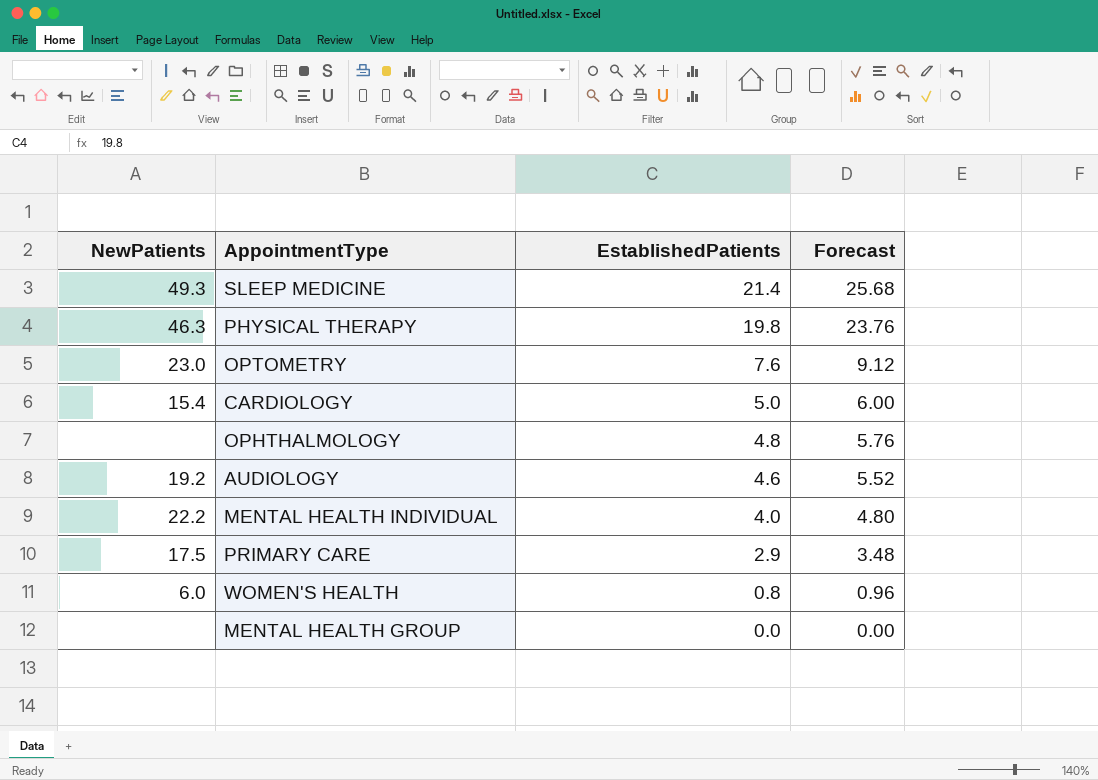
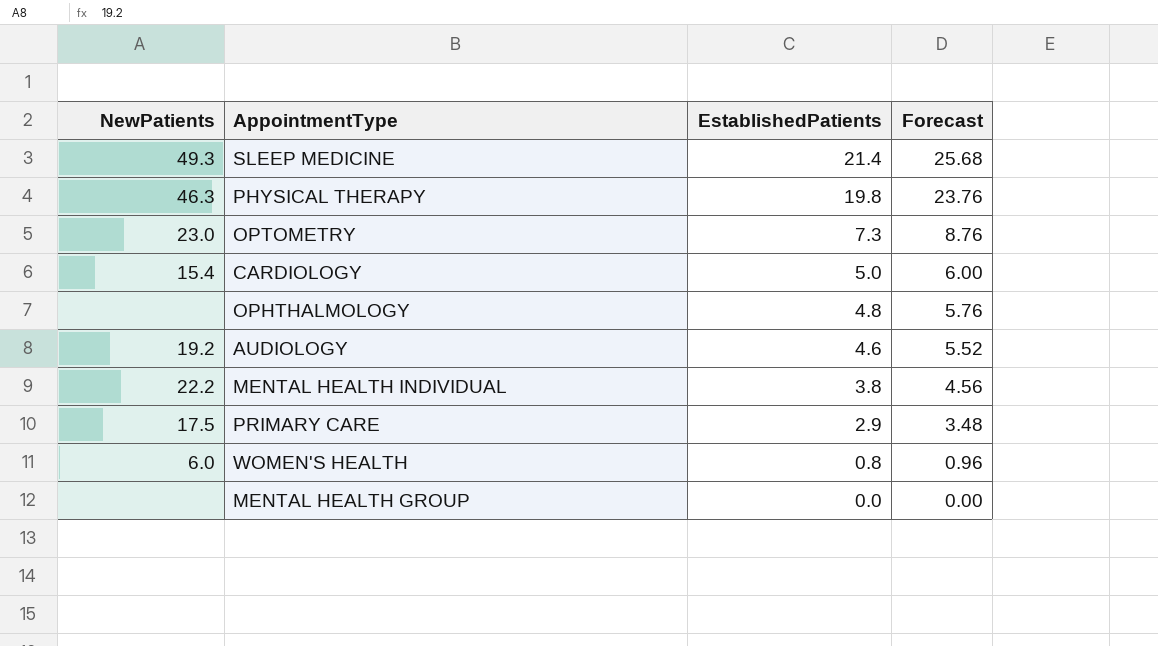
OPTOMETRY | EstablishedPatients: 7.6 -> 7.3
OPTOMETRY | Forecast: 9.12 -> 8.76
MENTAL HEALTH INDIVIDUAL | EstablishedPatients: 4.0 -> 3.8
MENTAL HEALTH INDIVIDUAL | Forecast: 4.80 -> 4.56

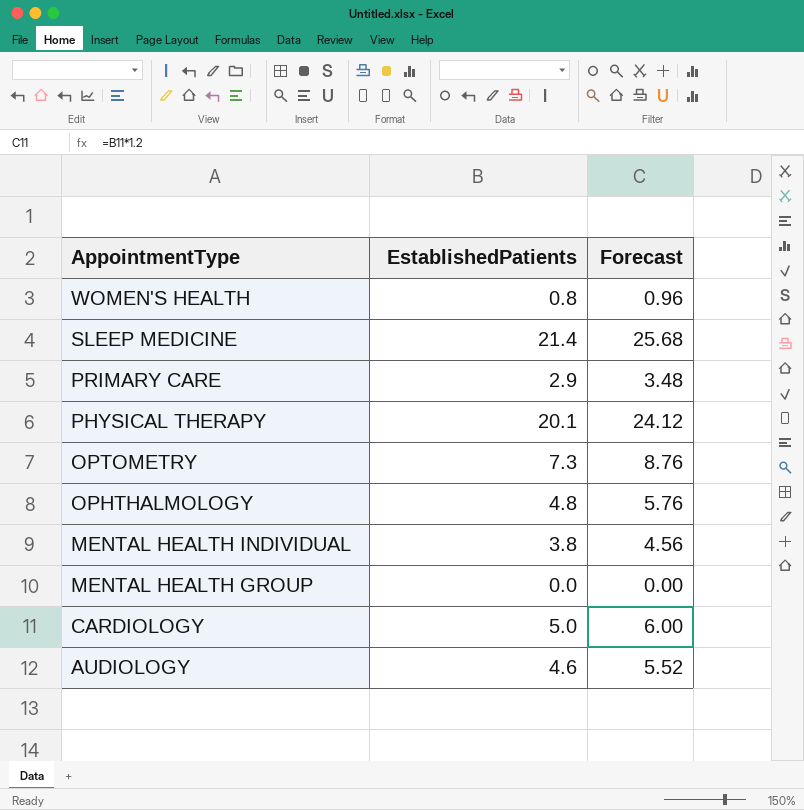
row order: EstablishedPatients descending -> AppointmentType descending
column NewPatients | position: 1 -> none
PHYSICAL THERAPY | EstablishedPatients: 19.8 -> 20.1
PHYSICAL THERAPY | Forecast: 23.76 -> 24.12

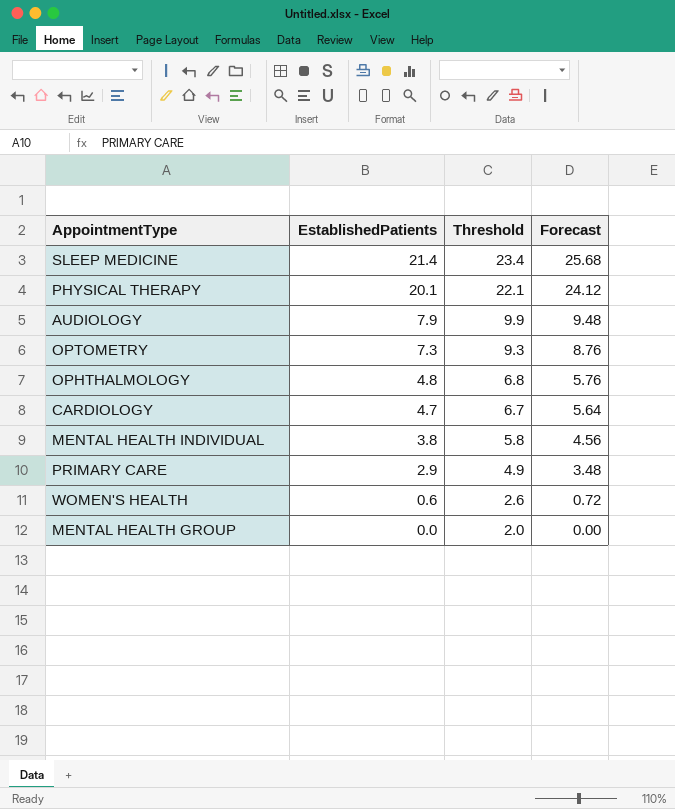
row order: AppointmentType descending -> EstablishedPatients descending
column Threshold | formula: none -> [EstablishedPatients] + 2
AUDIOLOGY | EstablishedPatients: 4.6 -> 7.9
AUDIOLOGY | Forecast: 5.52 -> 9.48
CARDIOLOGY | EstablishedPatients: 5.0 -> 4.7
CARDIOLOGY | Forecast: 6.00 -> 5.64
WOMEN'S HEALTH | EstablishedPatients: 0.8 -> 0.6
WOMEN'S HEALTH | Forecast: 0.96 -> 0.72

